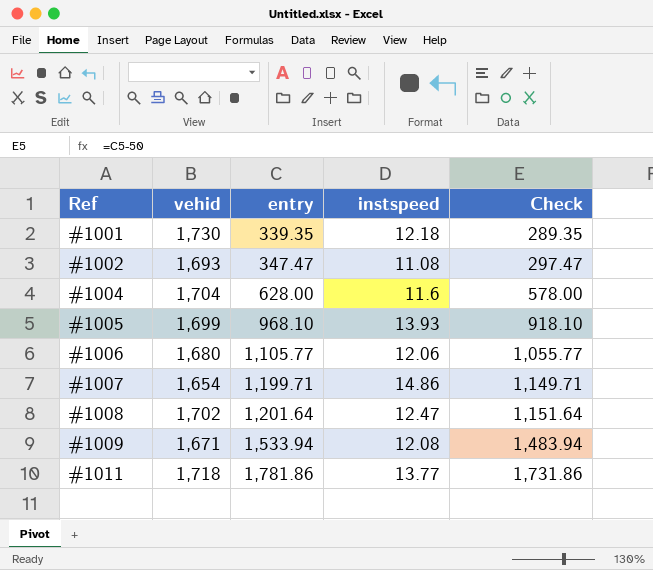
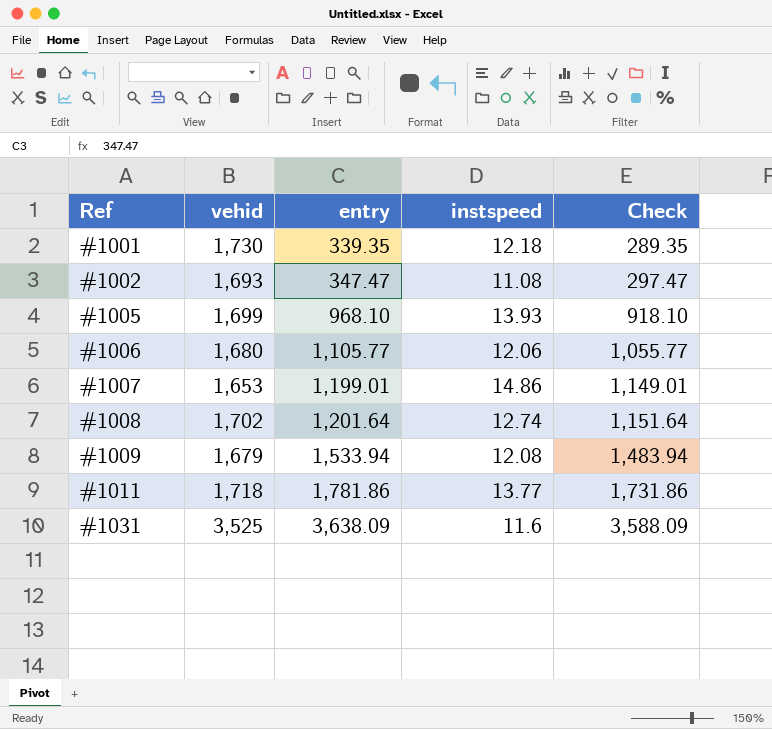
row #1004: 1,704 | 628.00 | 11.6 | 578.00 -> none
#1007 | vehid: 1,654 -> 1,653
#1007 | entry: 1,199.71 -> 1,199.01
#1007 | Check: 1,149.71 -> 1,149.01
#1008 | instspeed: 12.47 -> 12.74
#1009 | vehid: 1,671 -> 1,679
row #1031: none -> 3,525 | 3,638.09 | 11.6 | 3,588.09

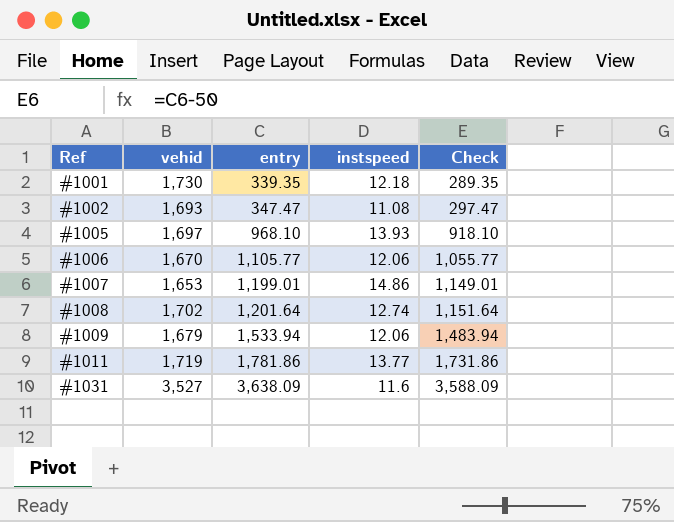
#1005 | vehid: 1,699 -> 1,697
#1006 | vehid: 1,680 -> 1,670
#1009 | instspeed: 12.08 -> 12.06
#1011 | vehid: 1,718 -> 1,719
#1031 | vehid: 3,525 -> 3,527

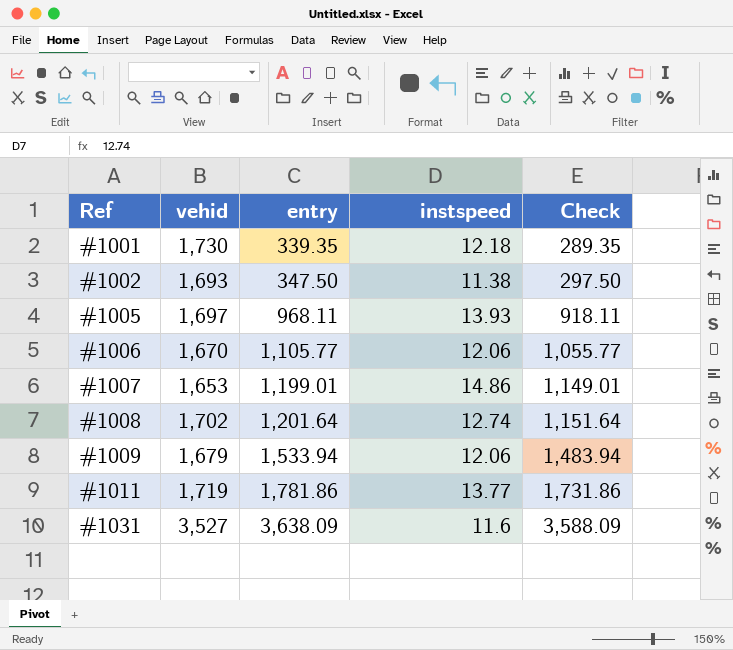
#1002 | entry: 347.47 -> 347.50
#1002 | instspeed: 11.08 -> 11.38
#1002 | Check: 297.47 -> 297.50
#1005 | entry: 968.10 -> 968.11
#1005 | Check: 918.10 -> 918.11

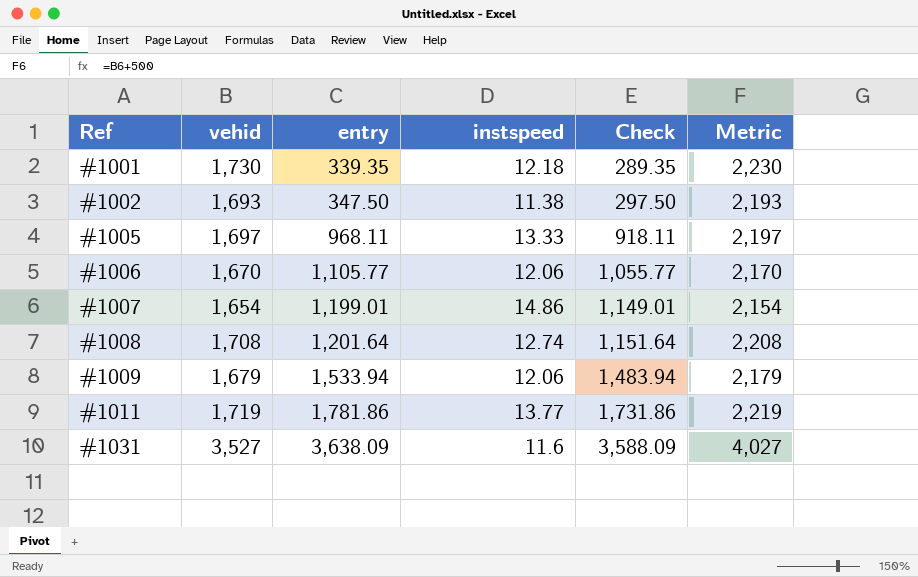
column Metric | formula: none -> [vehid] + 500
#1005 | instspeed: 13.93 -> 13.33
#1007 | vehid: 1,653 -> 1,654
#1008 | vehid: 1,702 -> 1,708

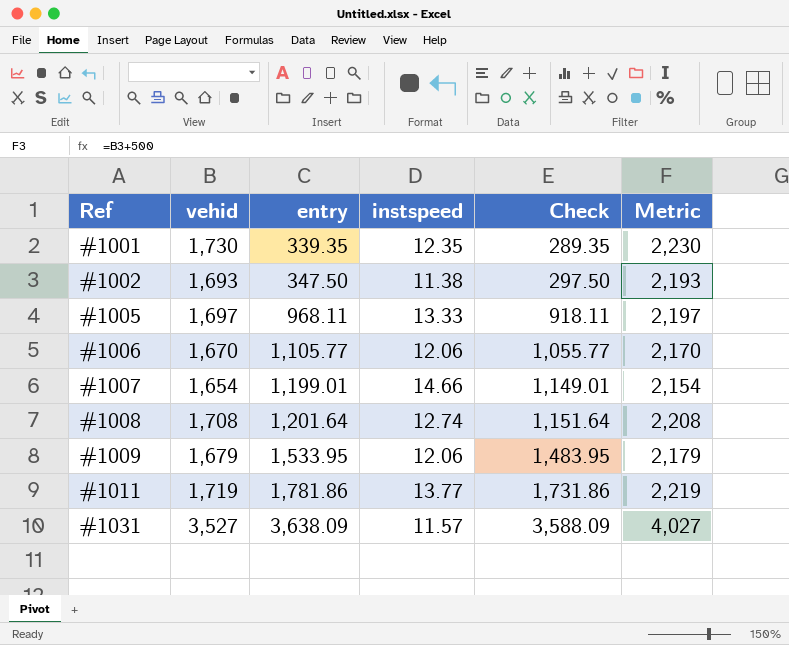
#1001 | instspeed: 12.18 -> 12.35
#1007 | instspeed: 14.86 -> 14.66
#1009 | entry: 1,533.94 -> 1,533.95
#1009 | Check: 1,483.94 -> 1,483.95
#1031 | instspeed: 11.6 -> 11.57

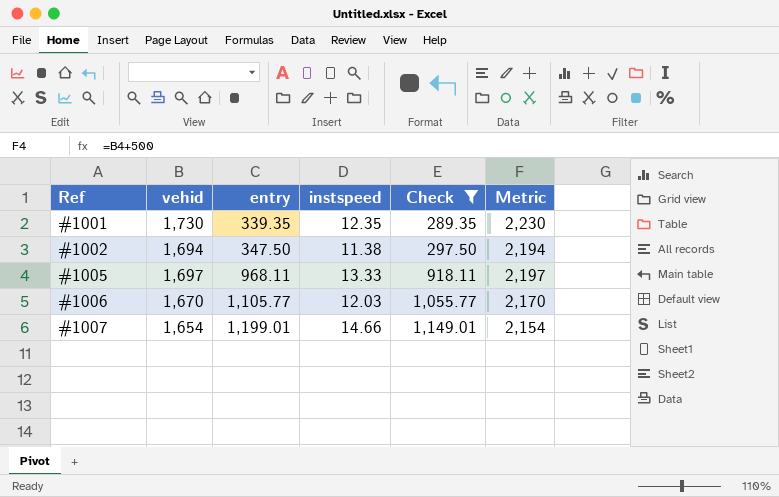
filter: none -> Check <= 1,149.01
#1002 | vehid: 1,693 -> 1,694
#1002 | Metric: 2,193 -> 2,194
#1006 | instspeed: 12.06 -> 12.03

